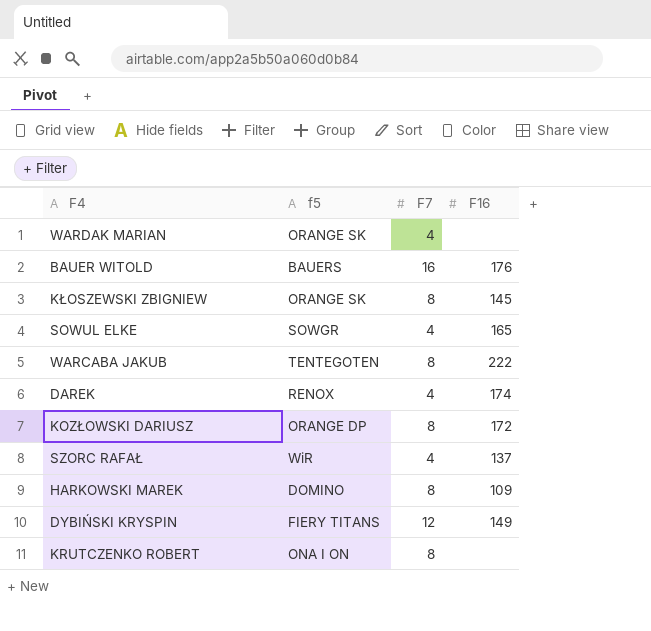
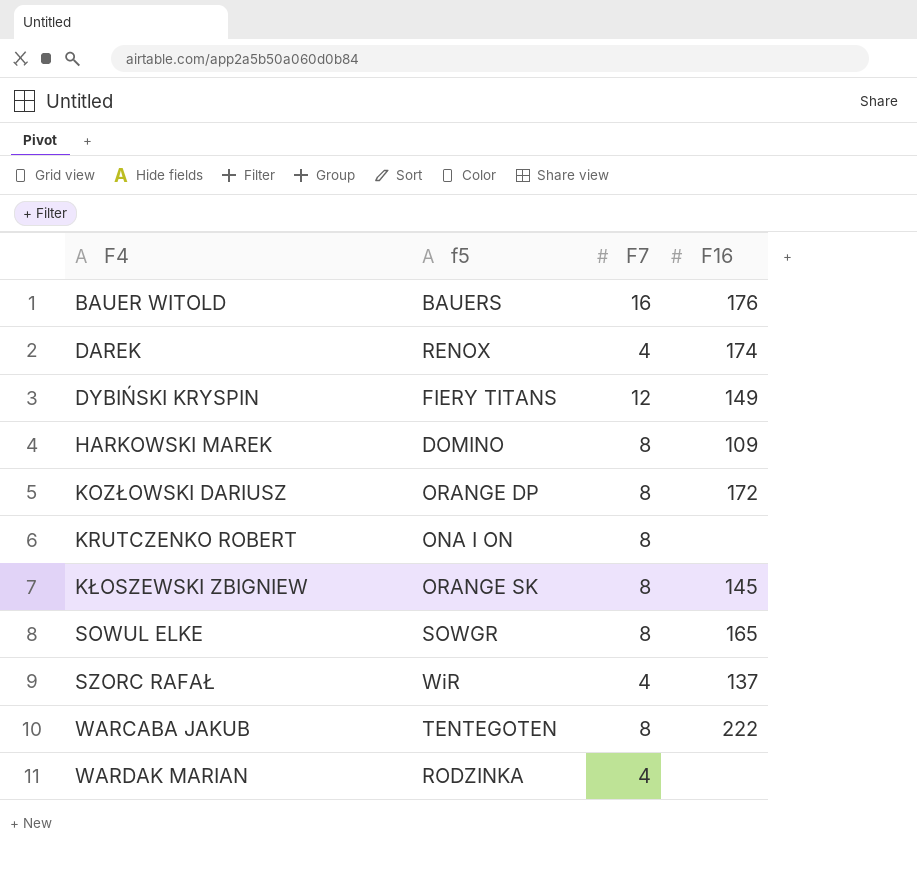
row order: none -> F4 ascending
SOWUL ELKE | F7: 4 -> 8
WARDAK MARIAN | f5: ORANGE SK -> RODZINKA

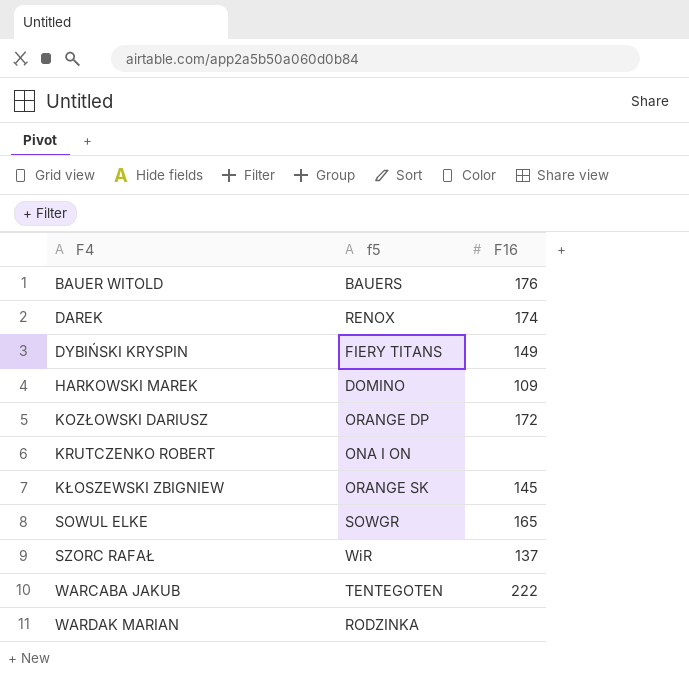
column F7 | position: 3 -> none

